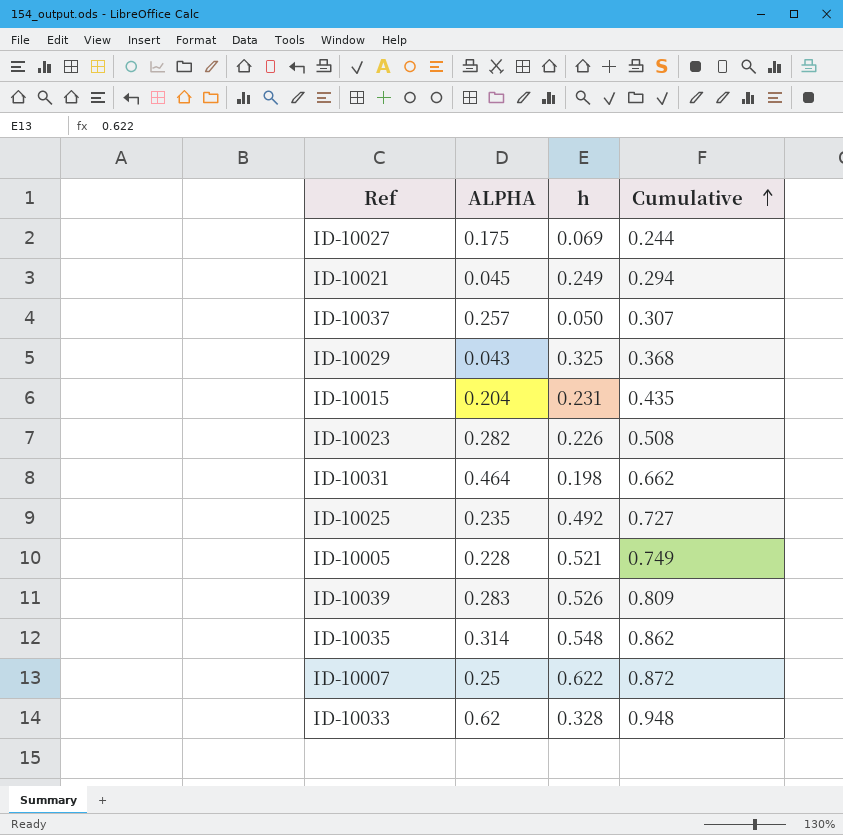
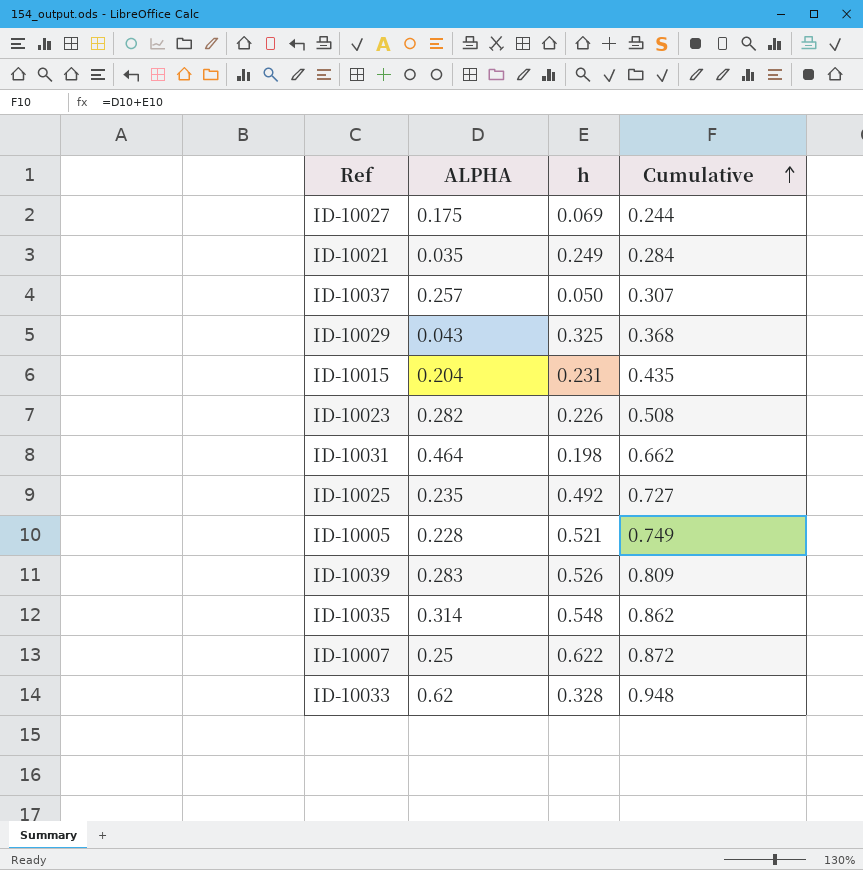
ID-10021 | ALPHA: 0.045 -> 0.035
ID-10021 | Cumulative: 0.294 -> 0.284

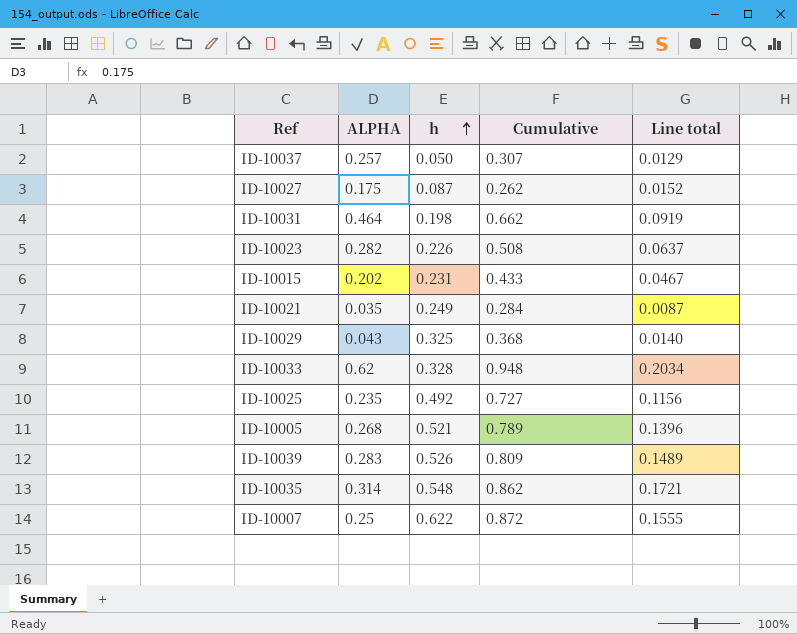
row order: Cumulative ascending -> h ascending
column Line total | formula: none -> [ALPHA] * [h]
ID-10027 | h: 0.069 -> 0.087
ID-10027 | Cumulative: 0.244 -> 0.262
ID-10015 | ALPHA: 0.204 -> 0.202
ID-10015 | Cumulative: 0.435 -> 0.433
ID-10005 | ALPHA: 0.228 -> 0.268
ID-10005 | Cumulative: 0.749 -> 0.789

